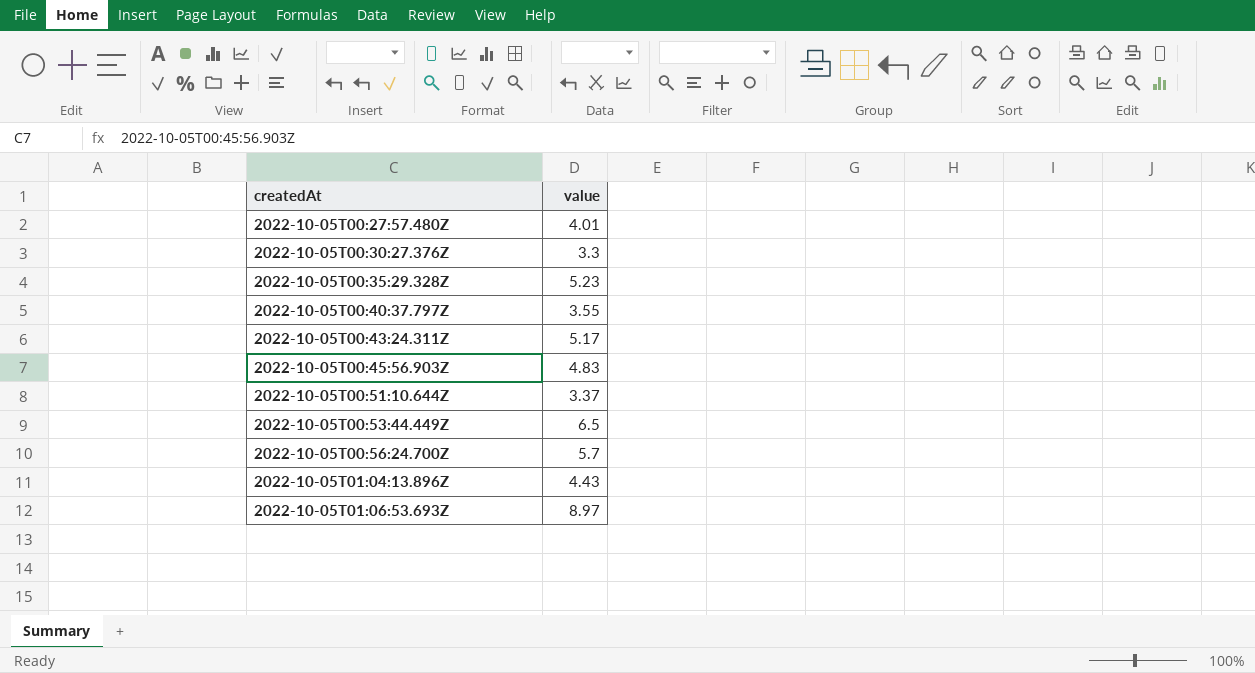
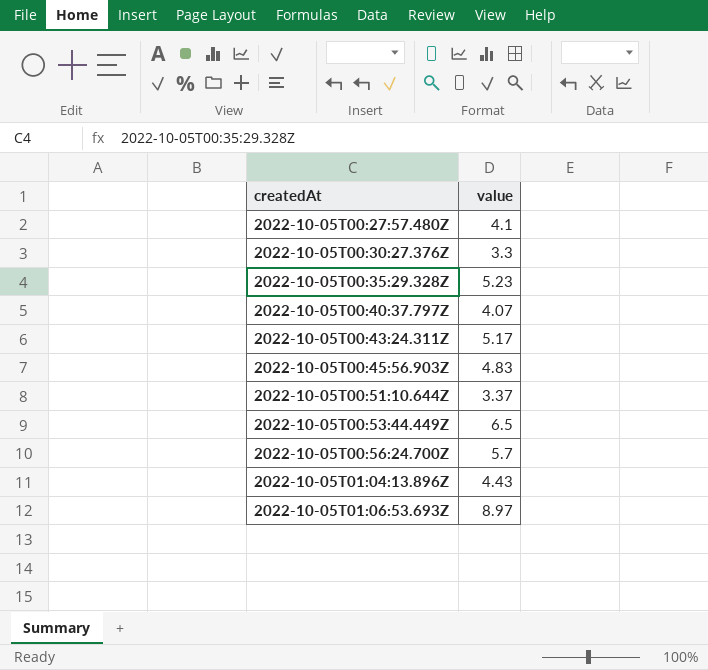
2022-10-05T00:27:57.480Z | value: 4.01 -> 4.1
2022-10-05T00:40:37.797Z | value: 3.55 -> 4.07

